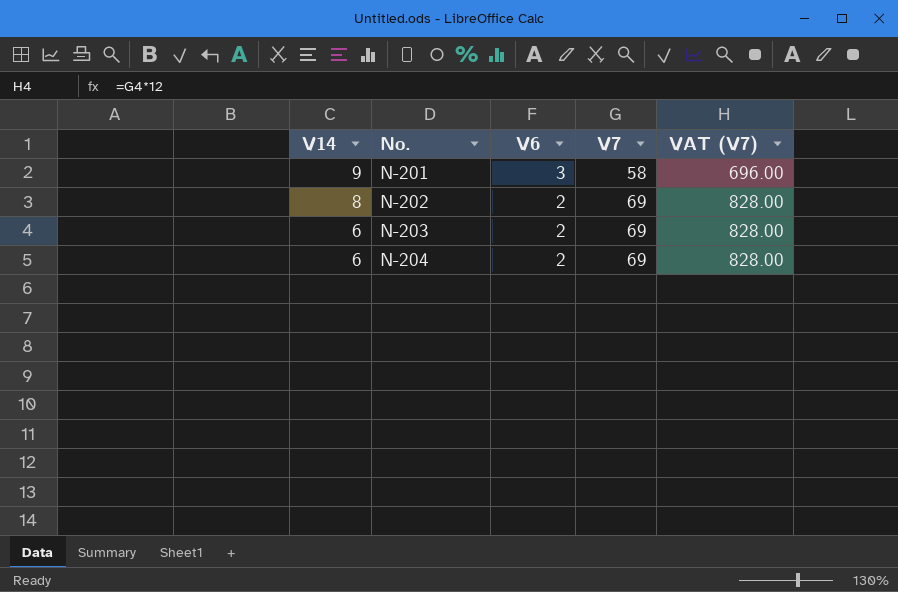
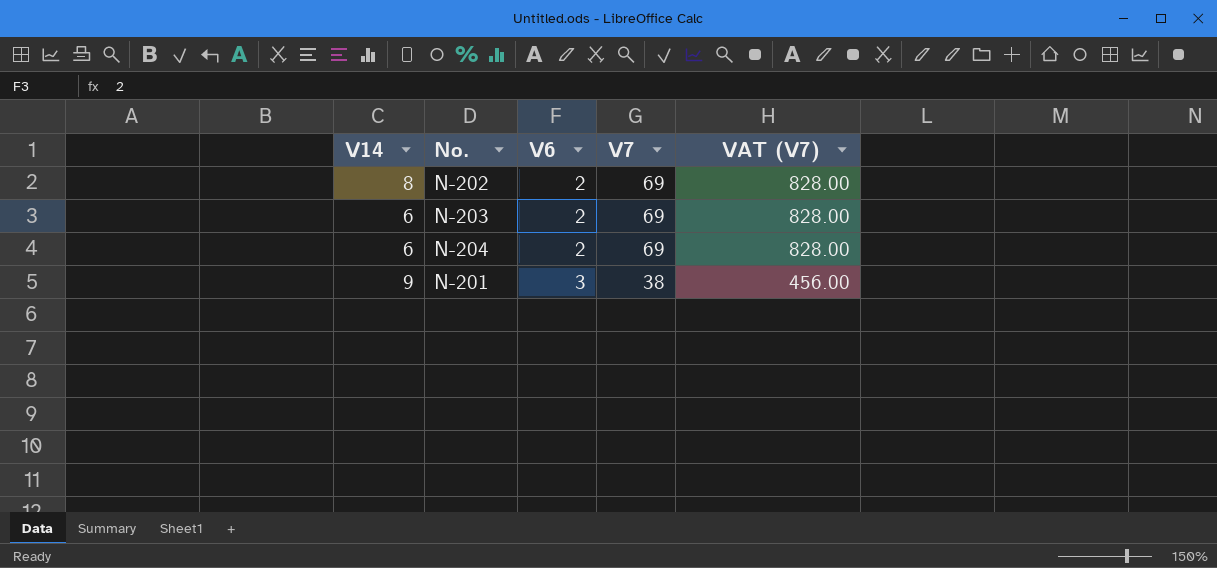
row order: V14 descending -> V6 ascending
N-201 | V7: 58 -> 38
N-201 | VAT (V7): 696.00 -> 456.00

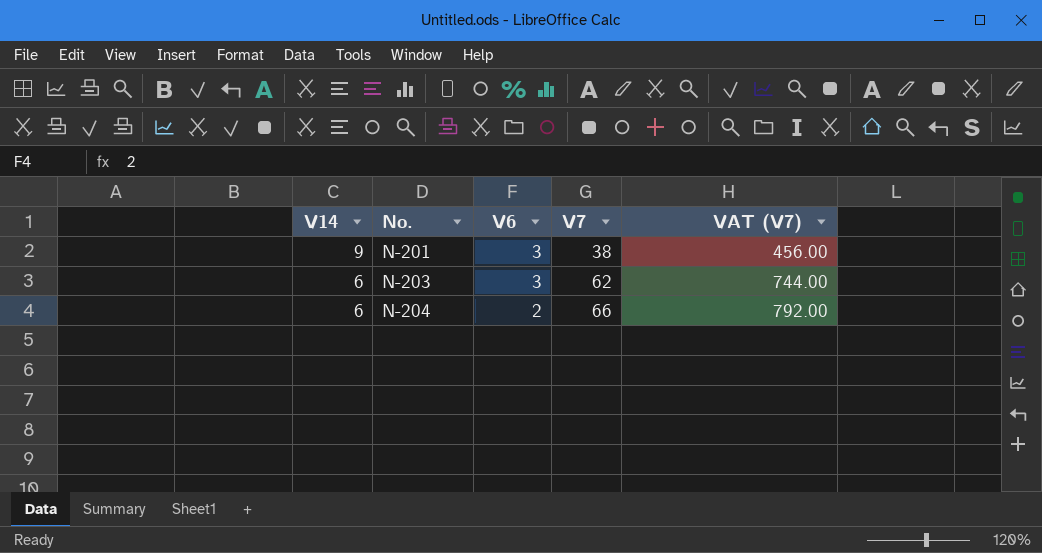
row order: V6 ascending -> V14 descending
row N-202: 8 | 2 | 69 | 828.00 -> none
N-203 | V6: 2 -> 3
N-203 | V7: 69 -> 62
N-203 | VAT (V7): 828.00 -> 744.00
N-204 | V7: 69 -> 66
N-204 | VAT (V7): 828.00 -> 792.00

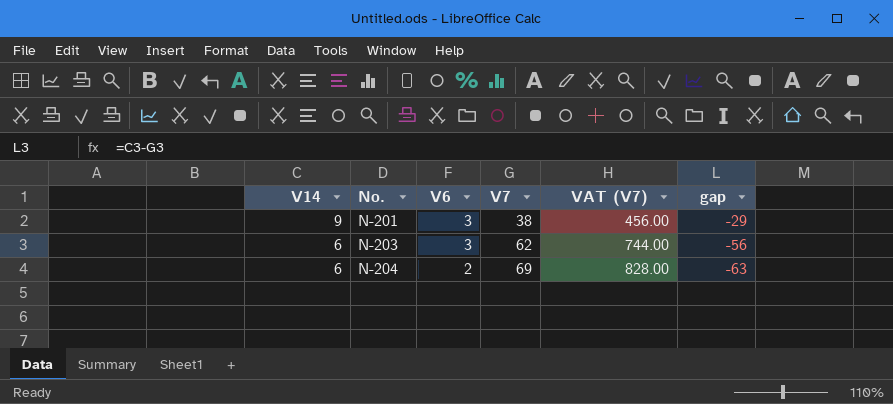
column gap | formula: none -> [V14] - [V7]
N-204 | V7: 66 -> 69
N-204 | VAT (V7): 792.00 -> 828.00

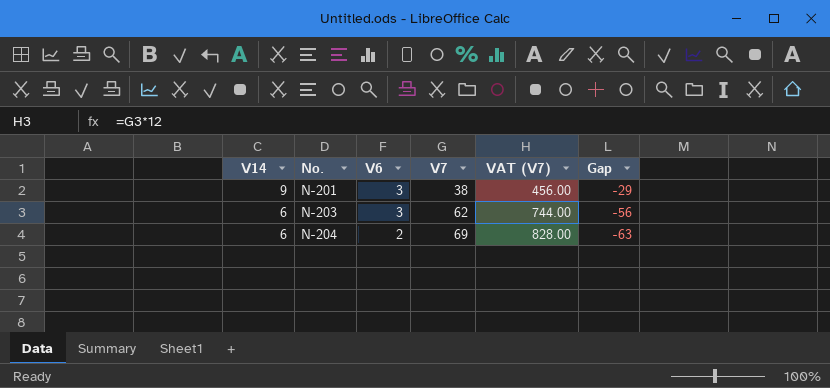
column name: gap -> Gap

